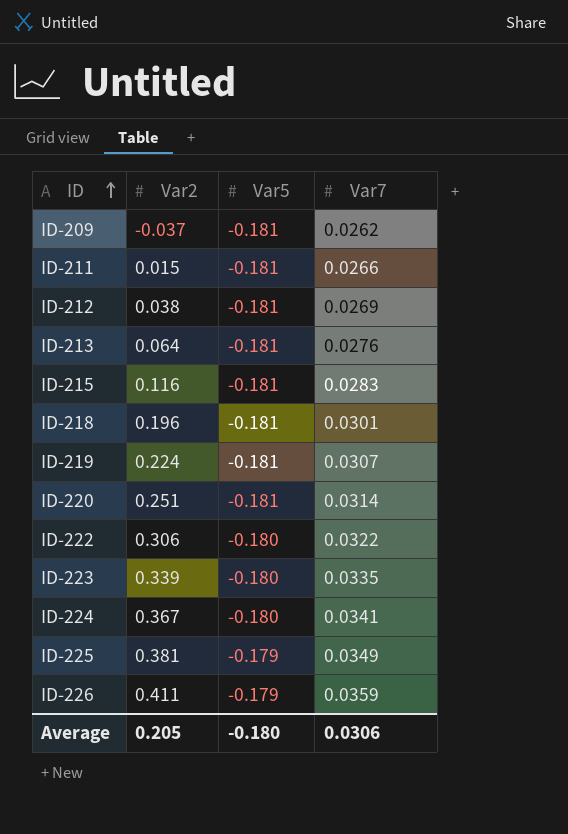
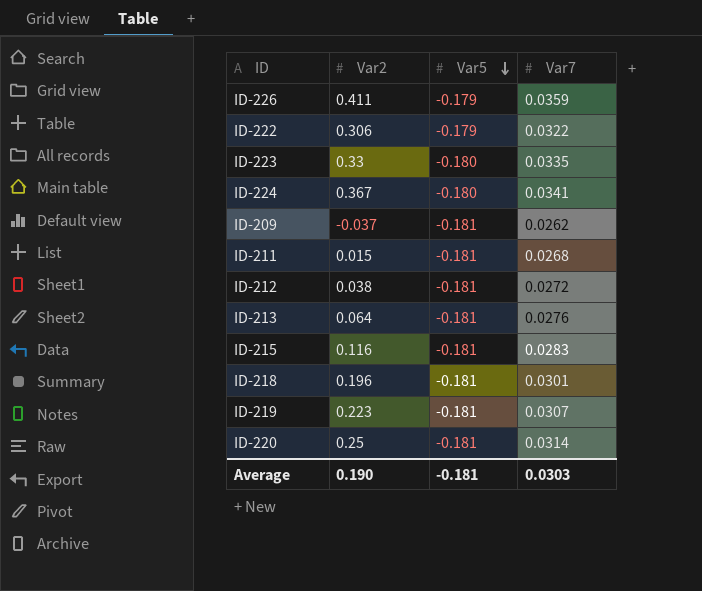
row order: ID ascending -> Var5 descending
row ID-225: 0.381 | -0.179 | 0.0349 -> none
ID-222 | Var5: -0.180 -> -0.179
ID-223 | Var2: 0.339 -> 0.33
ID-211 | Var7: 0.0266 -> 0.0268
ID-212 | Var7: 0.0269 -> 0.0272
ID-219 | Var2: 0.224 -> 0.223
ID-220 | Var2: 0.251 -> 0.25
Average | Var2: 0.205 -> 0.190
Average | Var5: -0.180 -> -0.181
Average | Var7: 0.0306 -> 0.0303

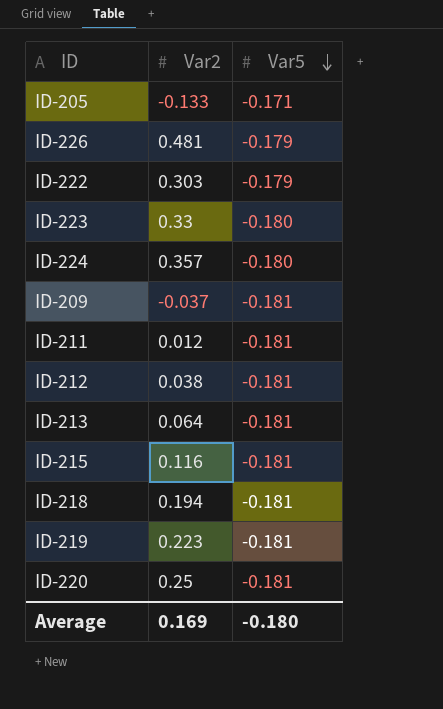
column Var7 | position: 4 -> none
row ID-205: none -> -0.133 | -0.171
ID-226 | Var2: 0.411 -> 0.481
ID-222 | Var2: 0.306 -> 0.303
ID-224 | Var2: 0.367 -> 0.357
ID-211 | Var2: 0.015 -> 0.012
ID-218 | Var2: 0.196 -> 0.194
Average | Var2: 0.190 -> 0.169
Average | Var5: -0.181 -> -0.180

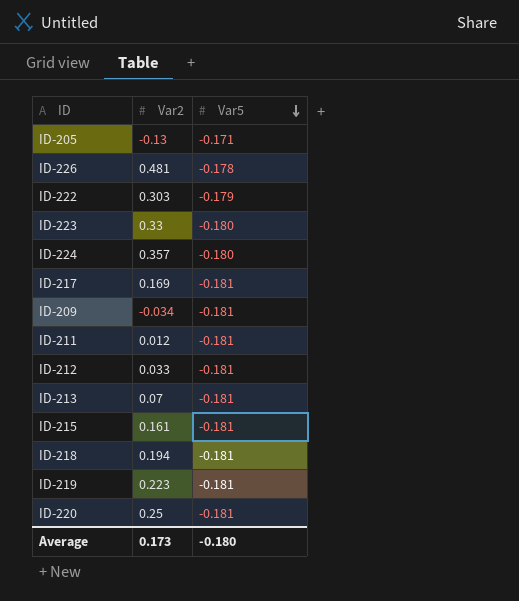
ID-205 | Var2: -0.133 -> -0.13
ID-226 | Var5: -0.179 -> -0.178
row ID-217: none -> 0.169 | -0.181
ID-209 | Var2: -0.037 -> -0.034
ID-212 | Var2: 0.038 -> 0.033
ID-213 | Var2: 0.064 -> 0.07
ID-215 | Var2: 0.116 -> 0.161
Average | Var2: 0.169 -> 0.173

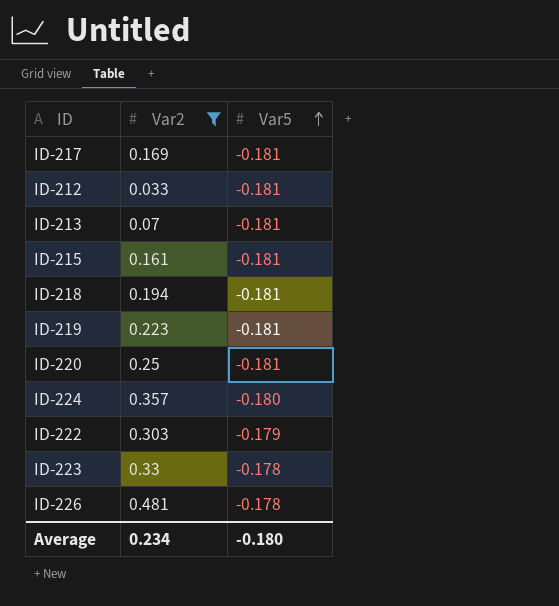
filter: none -> Var2 >= 0.033
row order: Var5 descending -> Var5 ascending
ID-223 | Var5: -0.180 -> -0.178
Average | Var2: 0.173 -> 0.234

